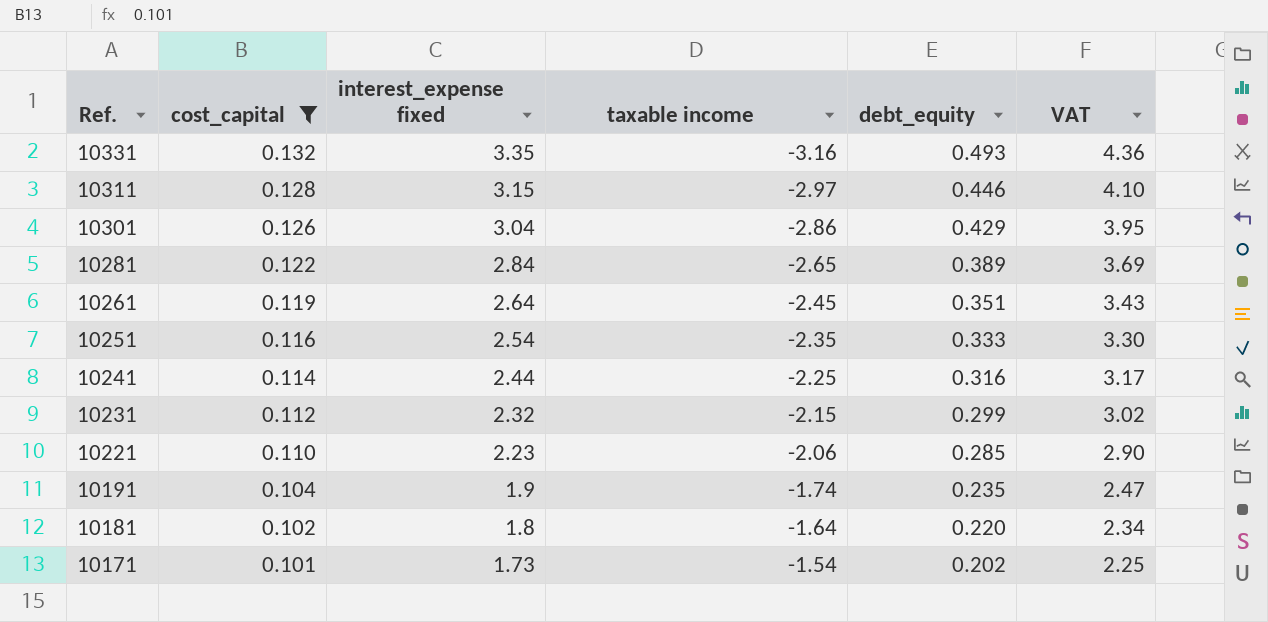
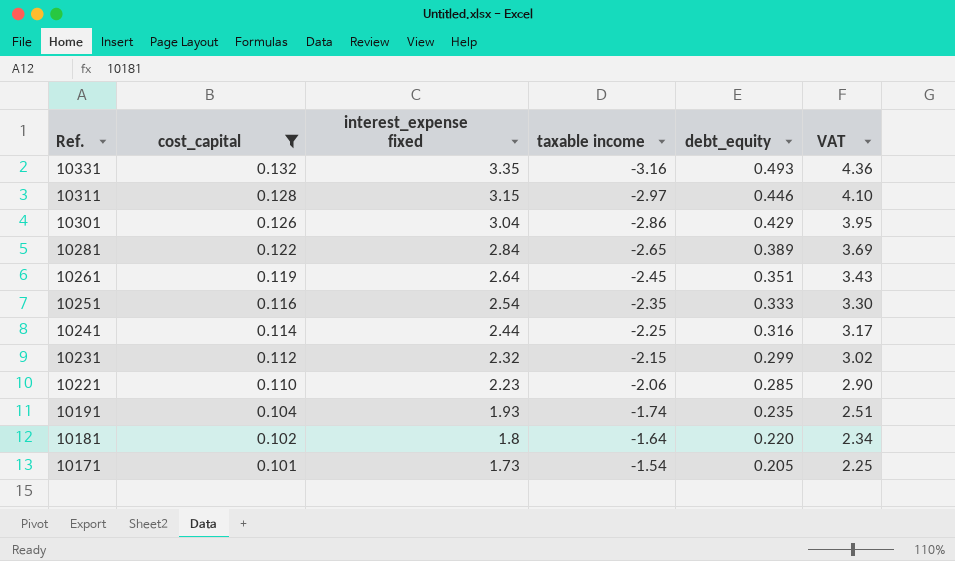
10191 | interest_expense fixed: 1.9 -> 1.93
10191 | VAT: 2.47 -> 2.51
10171 | debt_equity: 0.202 -> 0.205

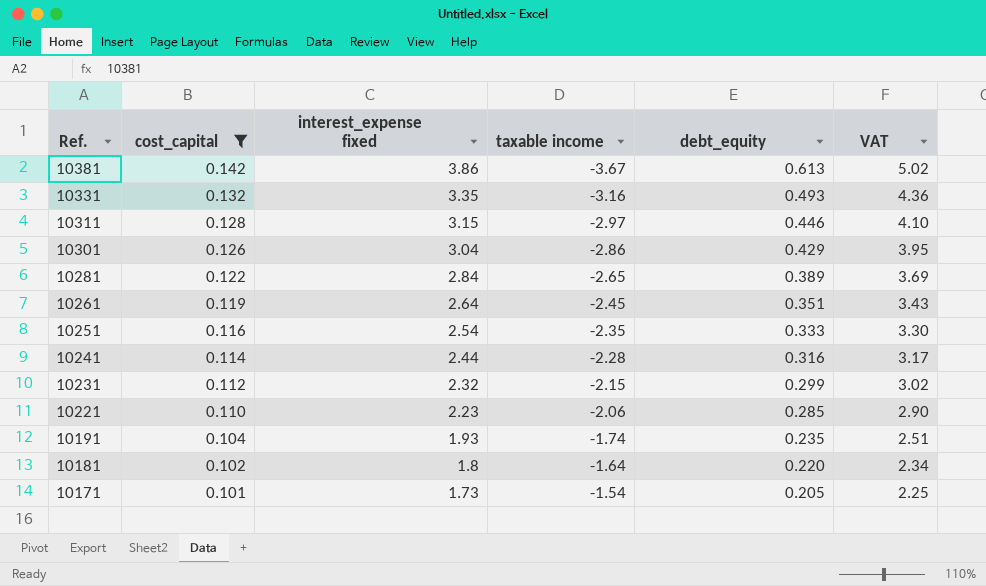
row 10381: none -> 0.142 | 3.86 | -3.67 | 0.613 | 5.02
10241 | taxable income: -2.25 -> -2.28

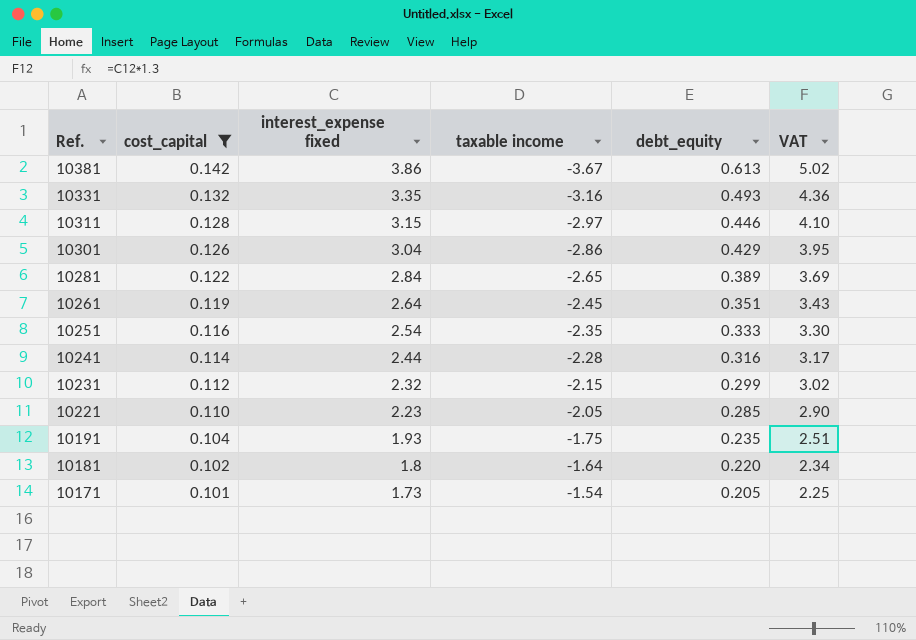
10221 | taxable income: -2.06 -> -2.05
10191 | taxable income: -1.74 -> -1.75

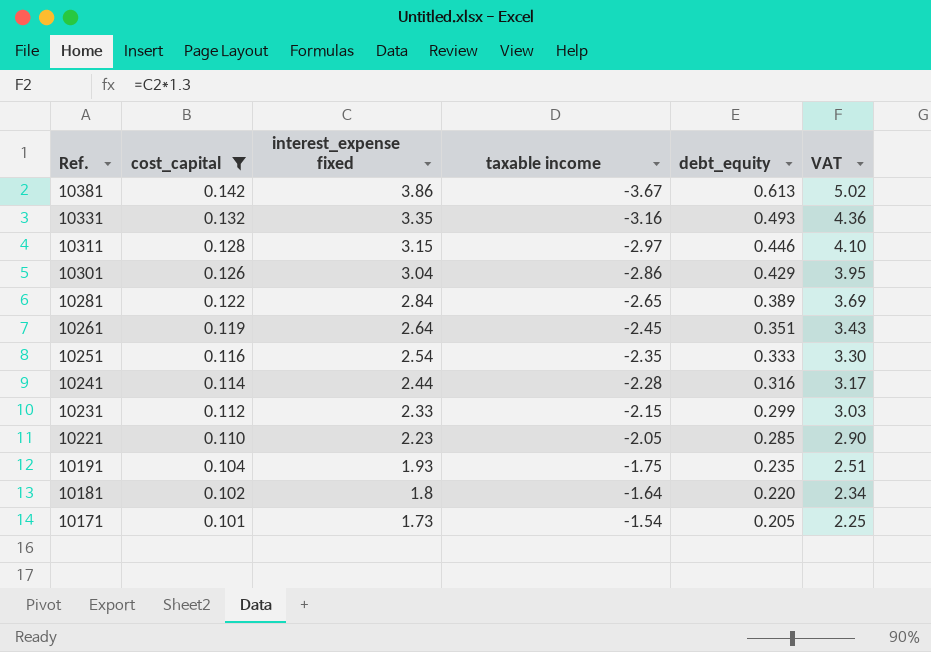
10231 | interest_expense fixed: 2.32 -> 2.33
10231 | VAT: 3.02 -> 3.03

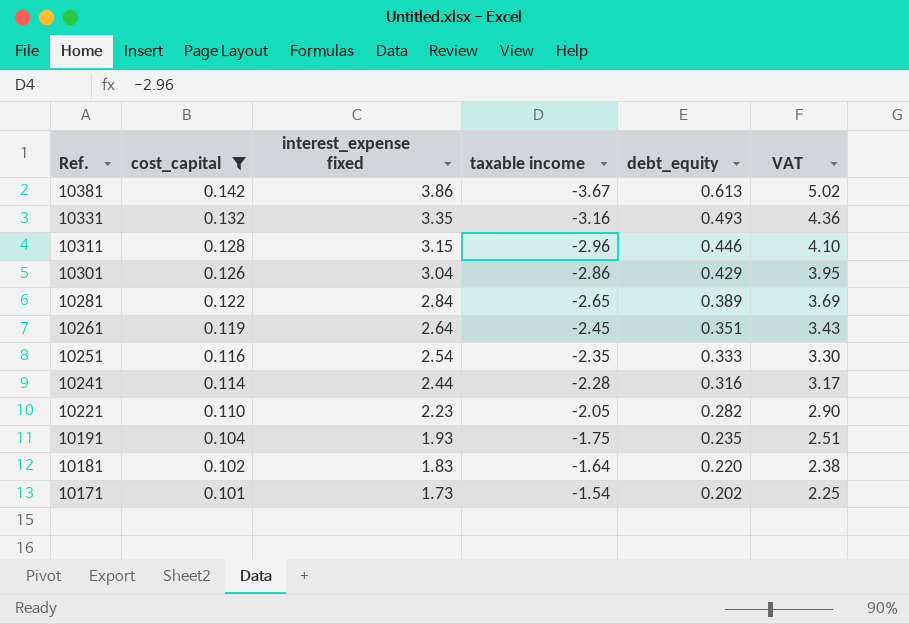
row 10231: 0.112 | 2.33 | -2.15 | 0.299 | 3.03 -> none
10311 | taxable income: -2.97 -> -2.96
10221 | debt_equity: 0.285 -> 0.282
10181 | interest_expense fixed: 1.8 -> 1.83
10181 | VAT: 2.34 -> 2.38
10171 | debt_equity: 0.205 -> 0.202

